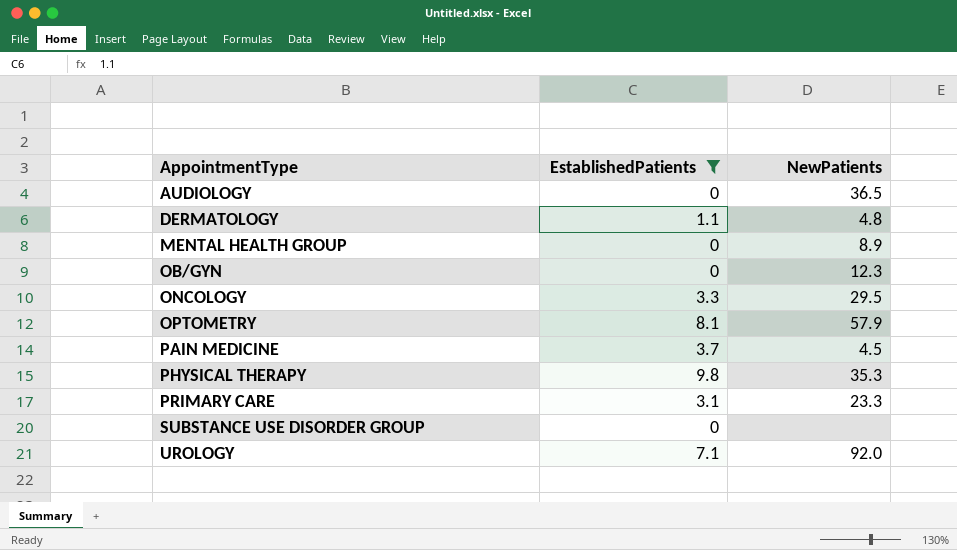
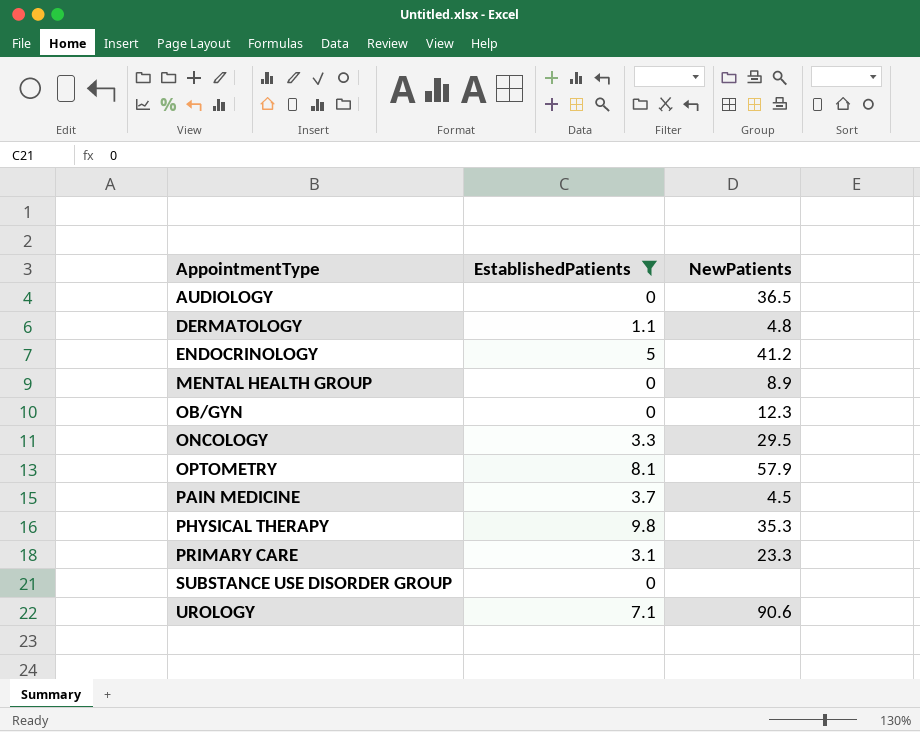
row ENDOCRINOLOGY: none -> 5 | 41.2
UROLOGY | NewPatients: 92.0 -> 90.6

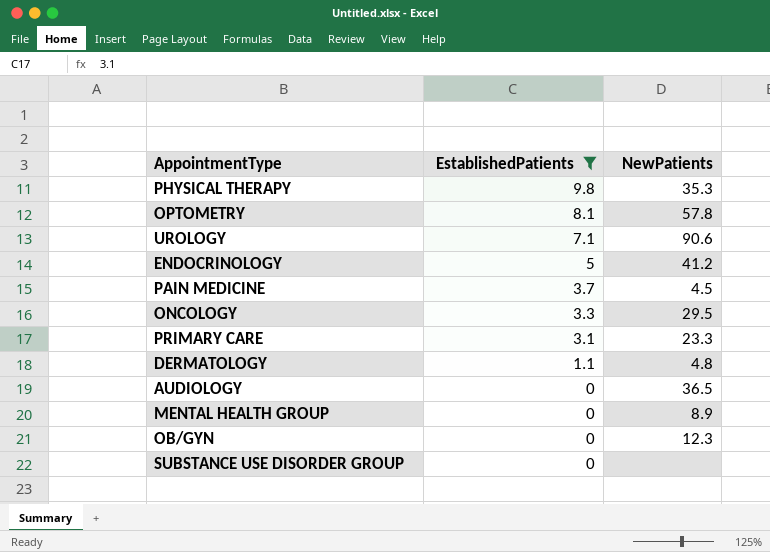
row order: AppointmentType ascending -> EstablishedPatients descending
OPTOMETRY | NewPatients: 57.9 -> 57.8

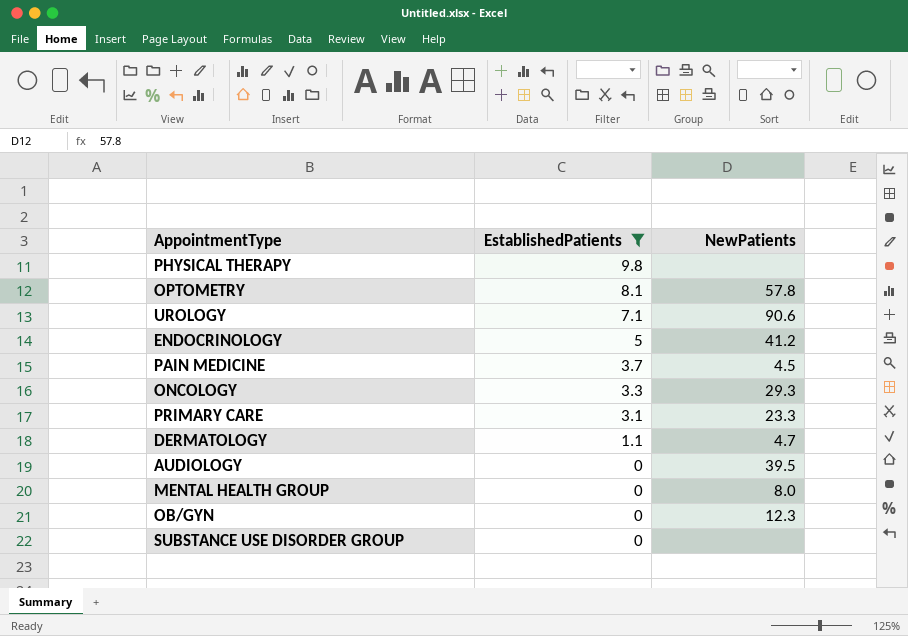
PHYSICAL THERAPY | NewPatients: 35.3 -> none
ONCOLOGY | NewPatients: 29.5 -> 29.3
DERMATOLOGY | NewPatients: 4.8 -> 4.7
AUDIOLOGY | NewPatients: 36.5 -> 39.5
MENTAL HEALTH GROUP | NewPatients: 8.9 -> 8.0

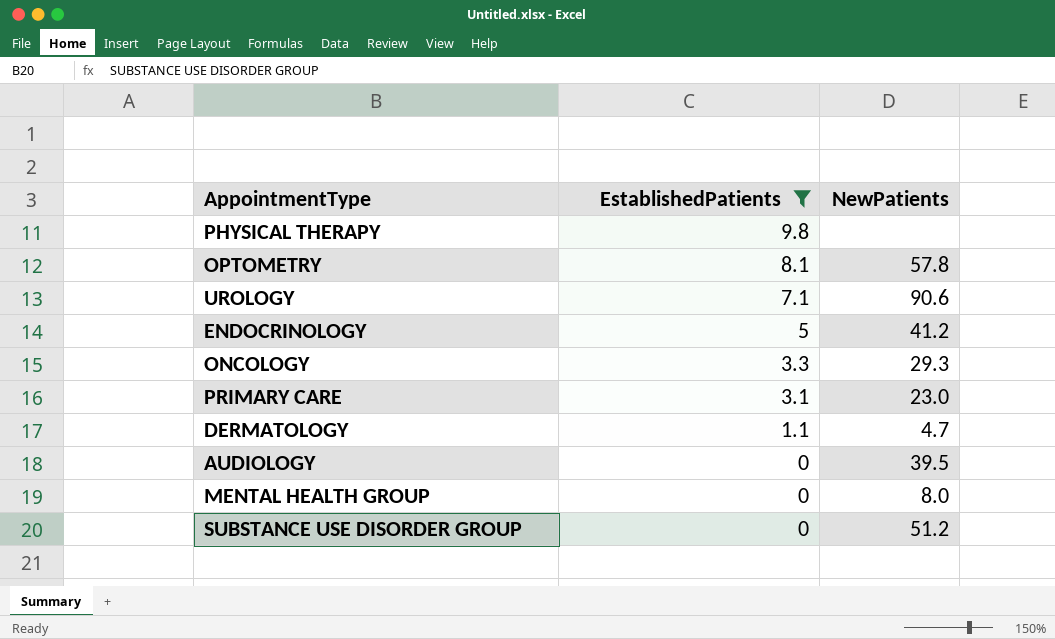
row PAIN MEDICINE: 3.7 | 4.5 -> none
row OB/GYN: 0 | 12.3 -> none
PRIMARY CARE | NewPatients: 23.3 -> 23.0
SUBSTANCE USE DISORDER GROUP | NewPatients: none -> 51.2

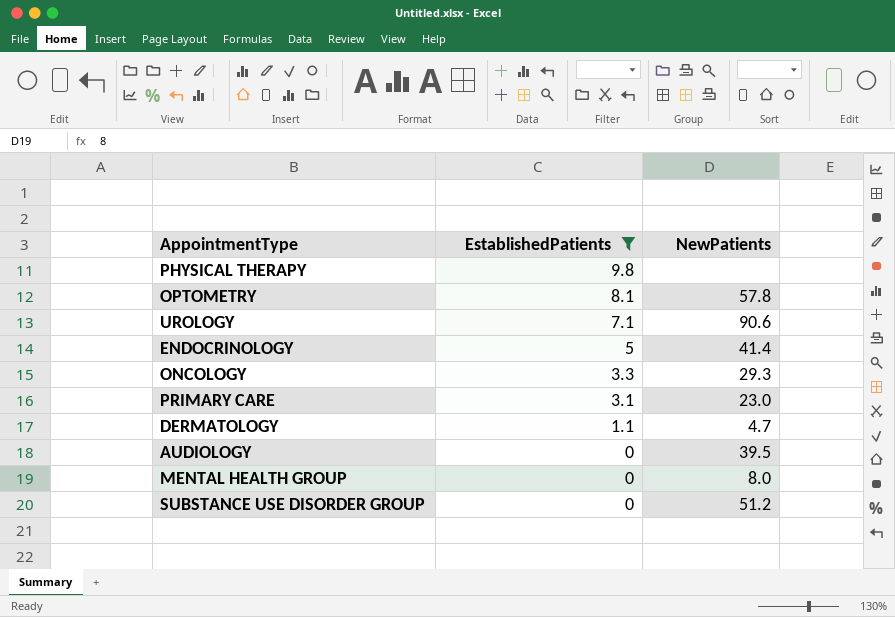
ENDOCRINOLOGY | NewPatients: 41.2 -> 41.4

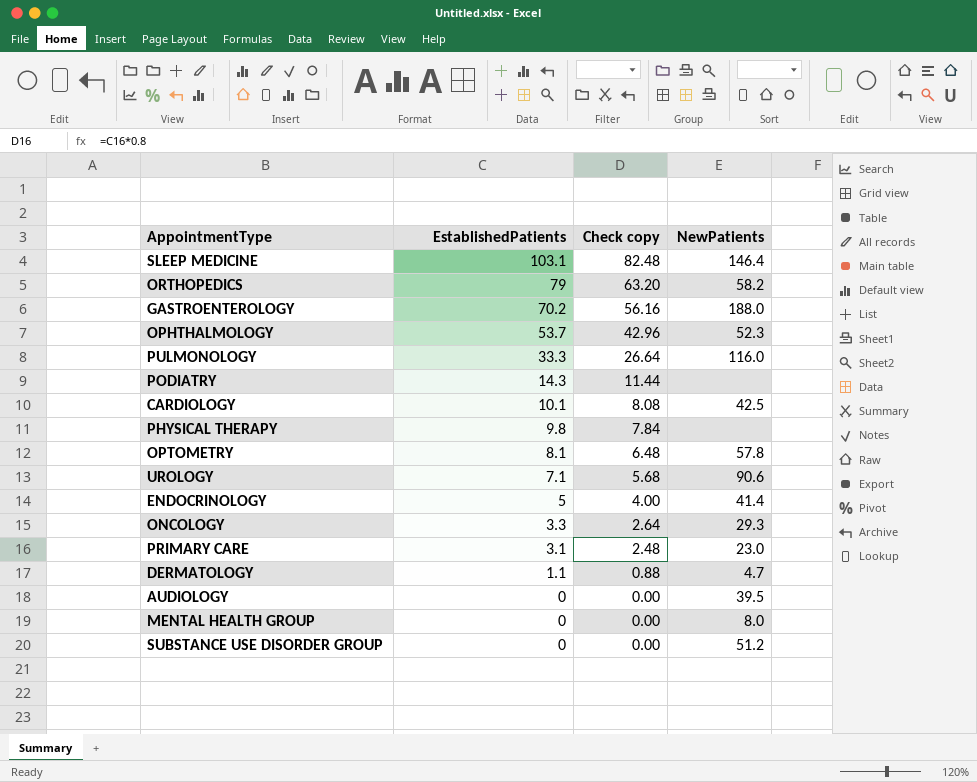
filter: EstablishedPatients <= 9.8 -> none
column Check copy | formula: none -> [EstablishedPatients] * 0.8

